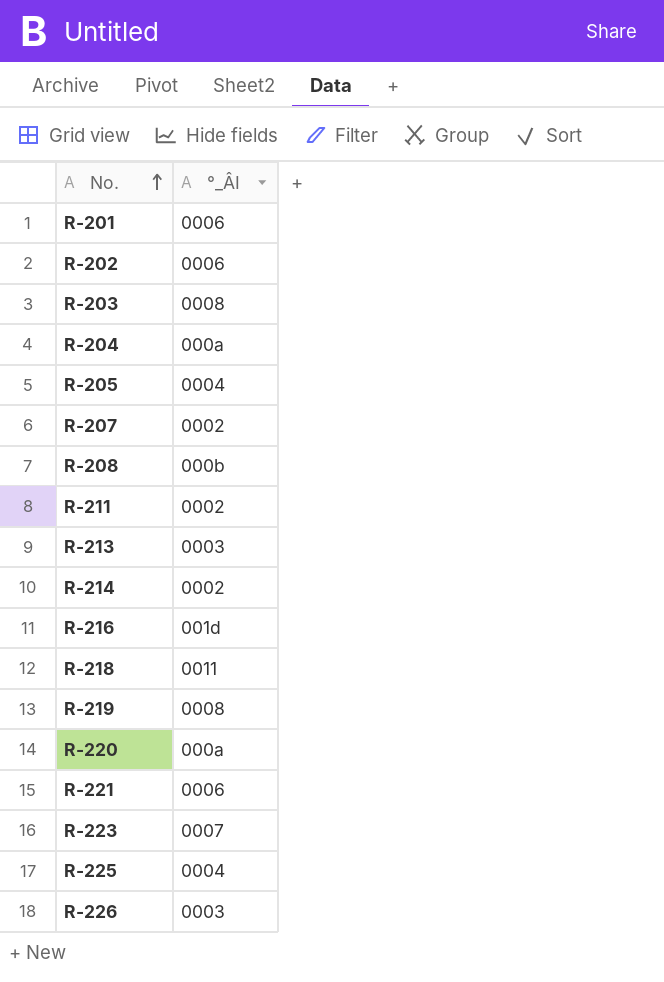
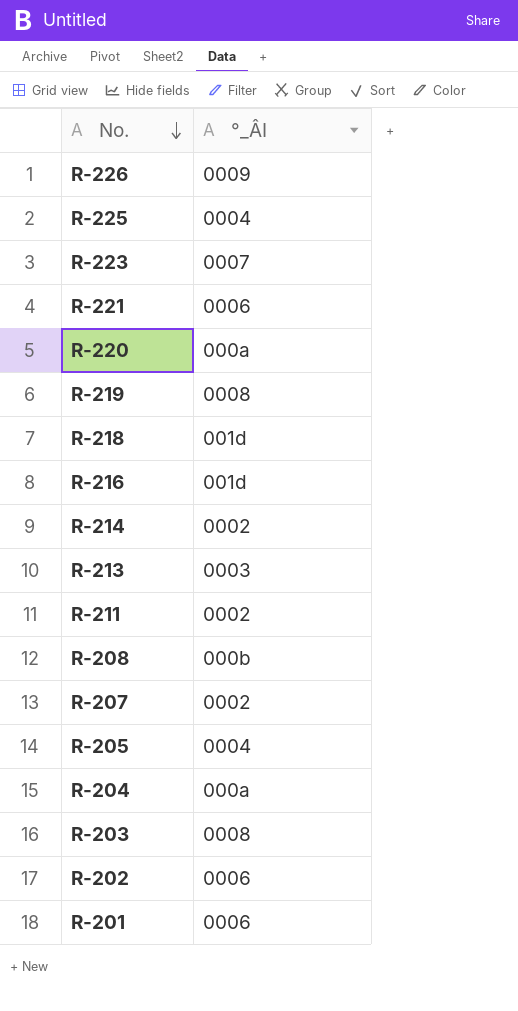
row order: No. ascending -> No. descending
R-226 | °_ÂI: 0003 -> 0009
R-218 | °_ÂI: 0011 -> 001d

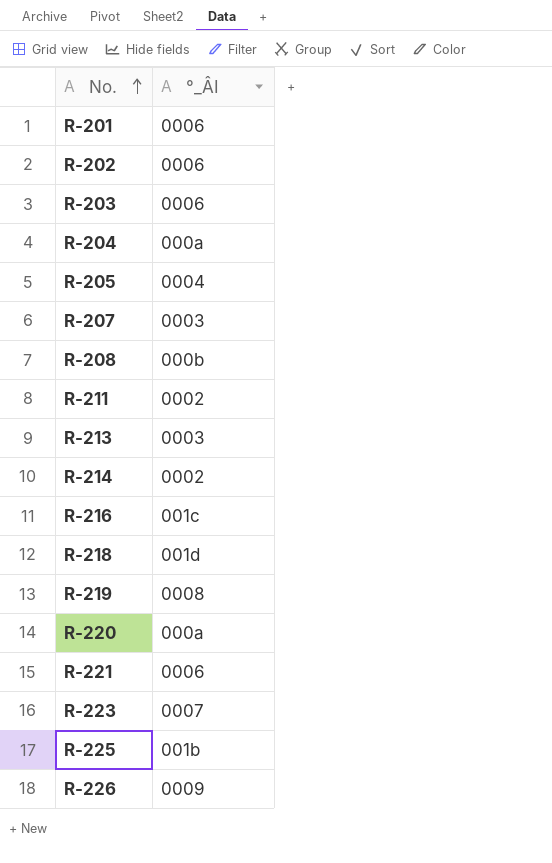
row order: No. descending -> No. ascending
R-203 | °_ÂI: 0008 -> 0006
R-207 | °_ÂI: 0002 -> 0003
R-216 | °_ÂI: 001d -> 001c
R-225 | °_ÂI: 0004 -> 001b

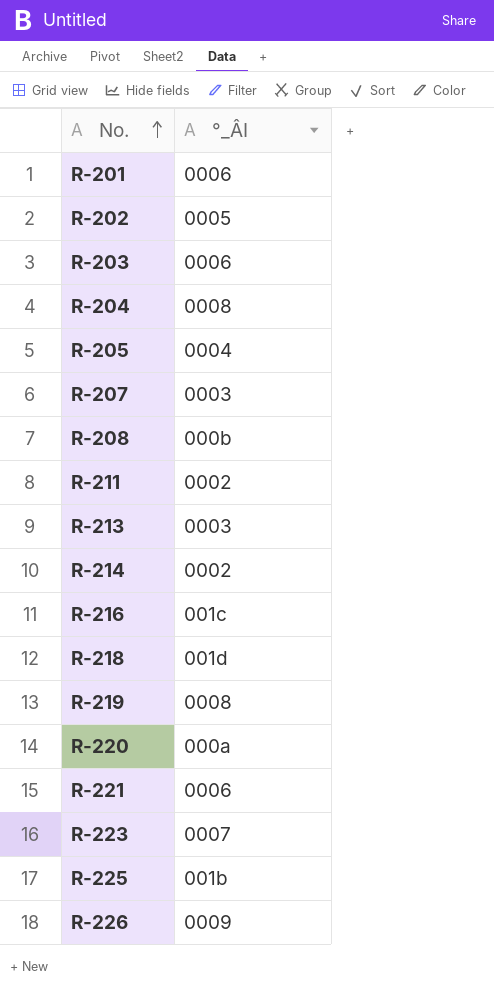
R-202 | °_ÂI: 0006 -> 0005
R-204 | °_ÂI: 000a -> 0008

